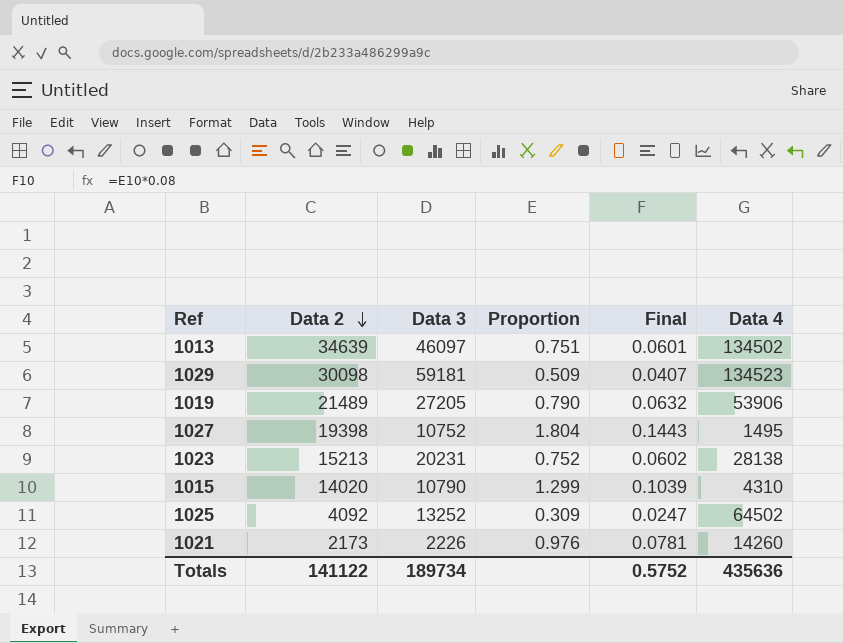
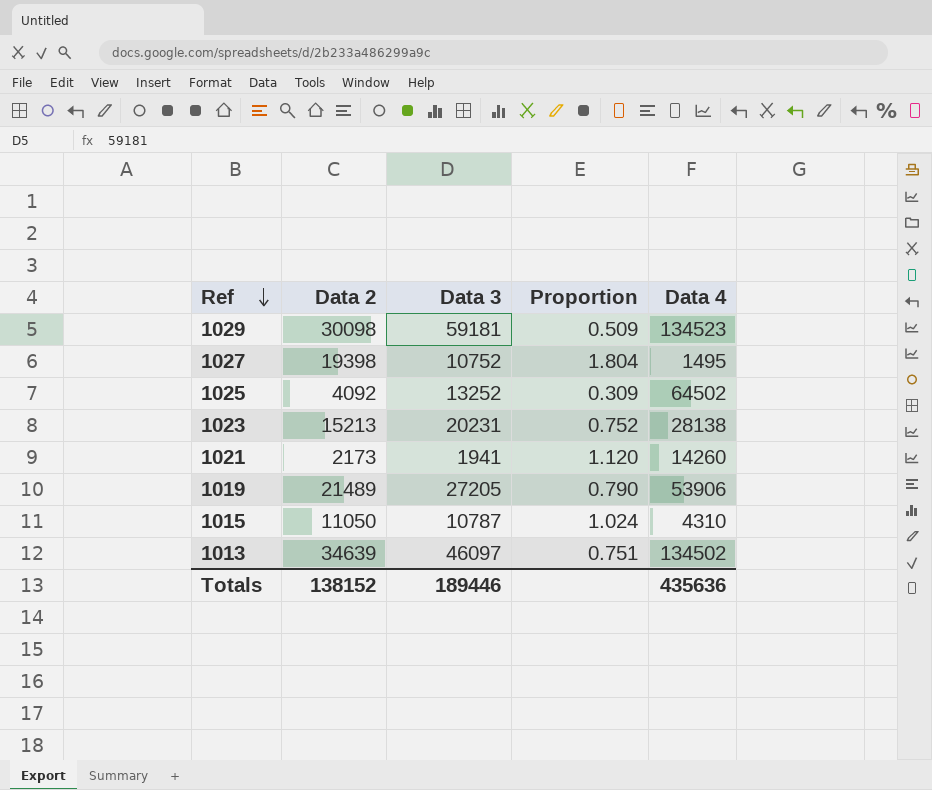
row order: Data 2 descending -> Ref descending
column Final | formula: [Proportion] * 0.08 -> none
1021 | Data 3: 2226 -> 1941
1021 | Proportion: 0.976 -> 1.120
1015 | Data 2: 14020 -> 11050
1015 | Data 3: 10790 -> 10787
1015 | Proportion: 1.299 -> 1.024
Totals | Data 2: 141122 -> 138152
Totals | Data 3: 189734 -> 189446

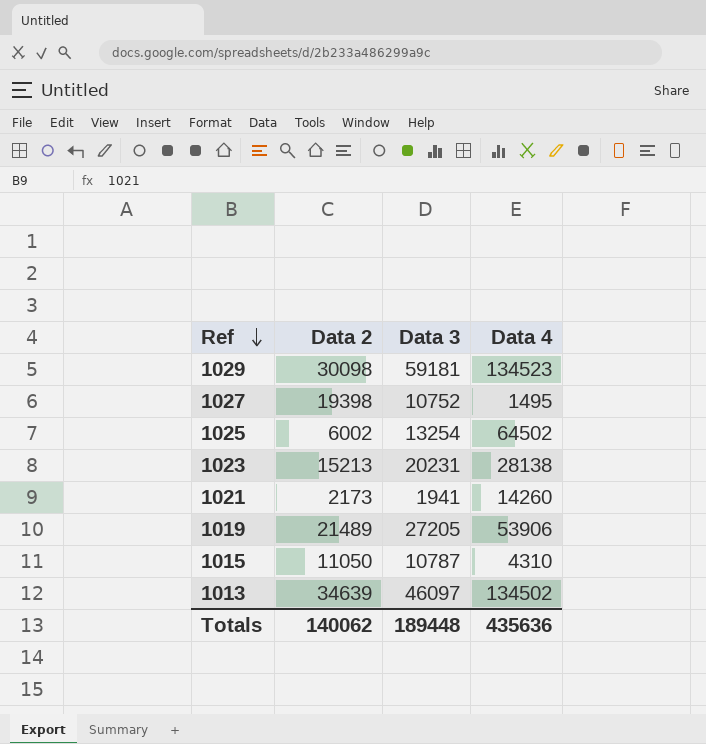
column Proportion | formula: [Data 2] / [Data 3] -> none
1025 | Data 2: 4092 -> 6002
1025 | Data 3: 13252 -> 13254
Totals | Data 2: 138152 -> 140062
Totals | Data 3: 189446 -> 189448

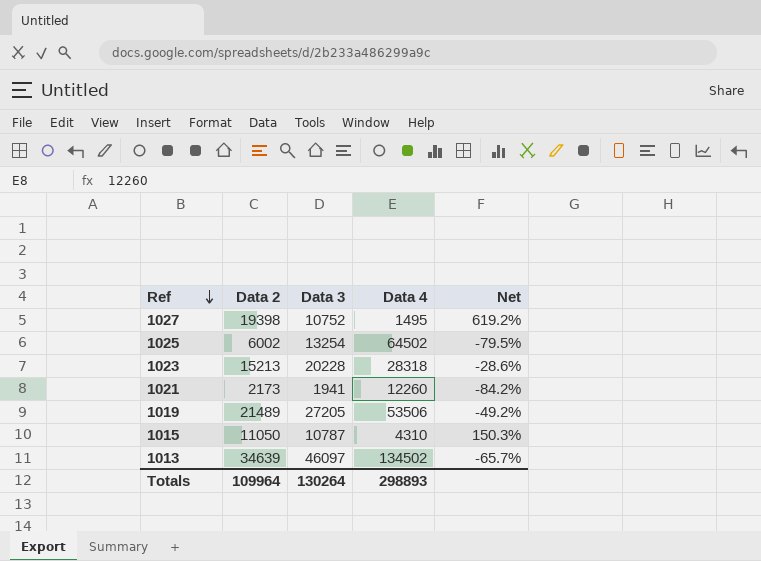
column Net | formula: none -> ([Data 3] - [Data 4]) / [Data 4]
row 1029: 30098 | 59181 | 134523 -> none
1023 | Data 3: 20231 -> 20228
1023 | Data 4: 28138 -> 28318
1021 | Data 4: 14260 -> 12260
1019 | Data 4: 53906 -> 53506
Totals | Data 2: 140062 -> 109964
Totals | Data 3: 189448 -> 130264
Totals | Data 4: 435636 -> 298893

